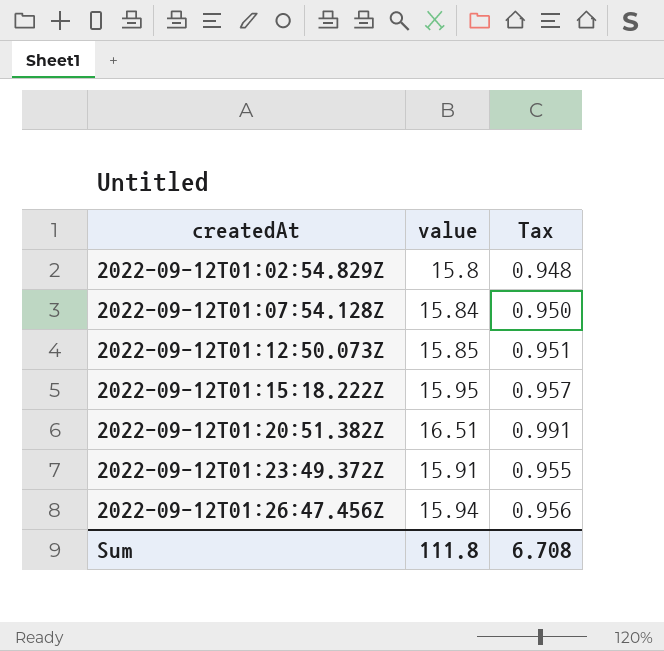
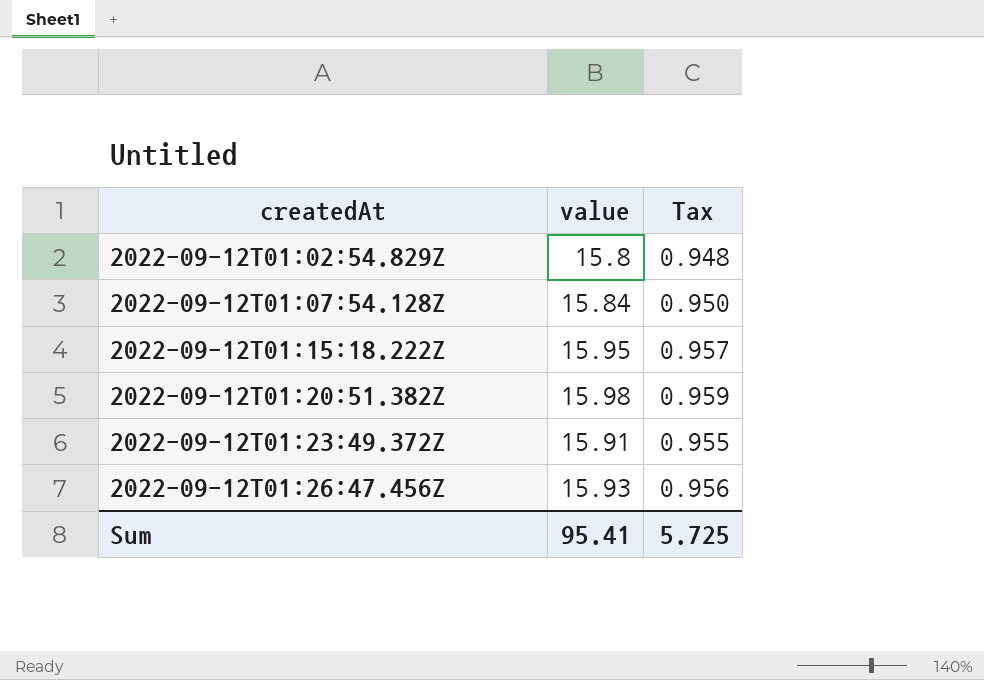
row 2022-09-12T01:12:50.073Z: 15.85 | 0.951 -> none
2022-09-12T01:20:51.382Z | value: 16.51 -> 15.98
2022-09-12T01:20:51.382Z | Tax: 0.991 -> 0.959
2022-09-12T01:26:47.456Z | value: 15.94 -> 15.93
Sum | value: 111.8 -> 95.41
Sum | Tax: 6.708 -> 5.725

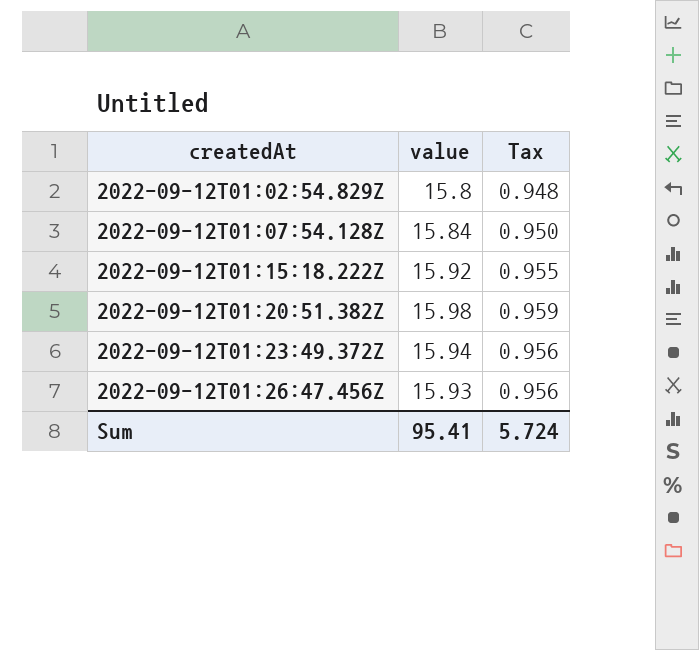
2022-09-12T01:15:18.222Z | value: 15.95 -> 15.92
2022-09-12T01:15:18.222Z | Tax: 0.957 -> 0.955
2022-09-12T01:23:49.372Z | value: 15.91 -> 15.94
2022-09-12T01:23:49.372Z | Tax: 0.955 -> 0.956
Sum | Tax: 5.725 -> 5.724

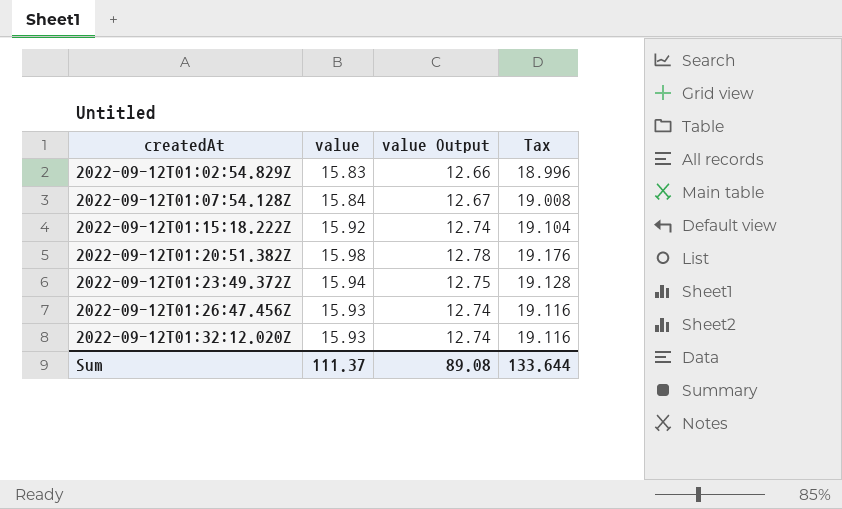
column value Output | formula: none -> [value] * 0.8
column Tax | formula: [value] * 0.06 -> [value] * 1.2
2022-09-12T01:02:54.829Z | value: 15.8 -> 15.83
row 2022-09-12T01:32:12.020Z: none -> 15.93 | 12.74 | 19.116
Sum | value: 95.41 -> 111.37
Sum | Tax: 5.724 -> 133.644

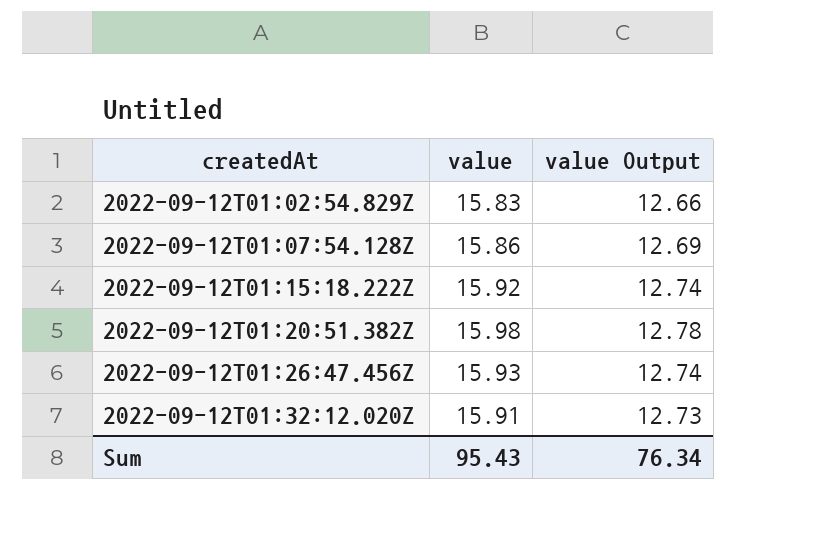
column Tax | formula: [value] * 1.2 -> none
row 2022-09-12T01:23:49.372Z: 15.94 | 12.75 | 19.128 -> none
2022-09-12T01:07:54.128Z | value: 15.84 -> 15.86
2022-09-12T01:07:54.128Z | value Output: 12.67 -> 12.69
2022-09-12T01:32:12.020Z | value: 15.93 -> 15.91
2022-09-12T01:32:12.020Z | value Output: 12.74 -> 12.73
Sum | value: 111.37 -> 95.43
Sum | value Output: 89.08 -> 76.34

